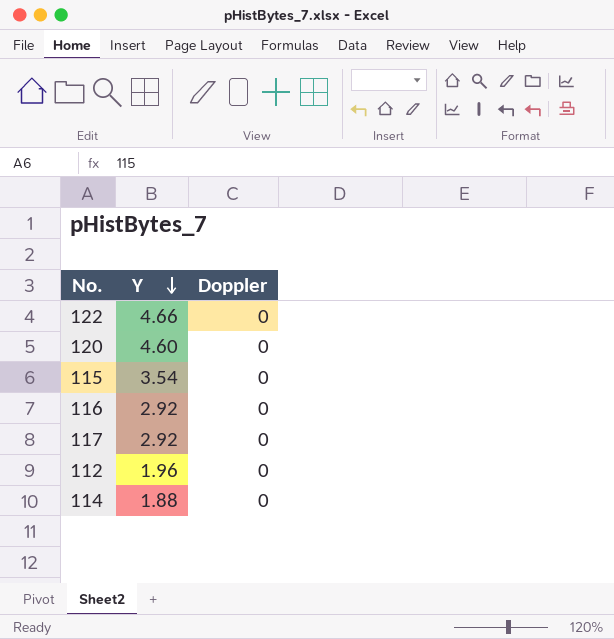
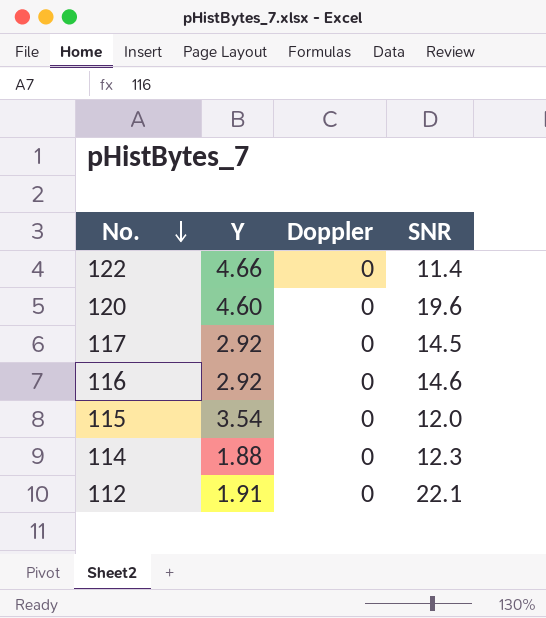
row order: Y descending -> No. descending
column SNR | position: none -> 4
112 | Y: 1.96 -> 1.91

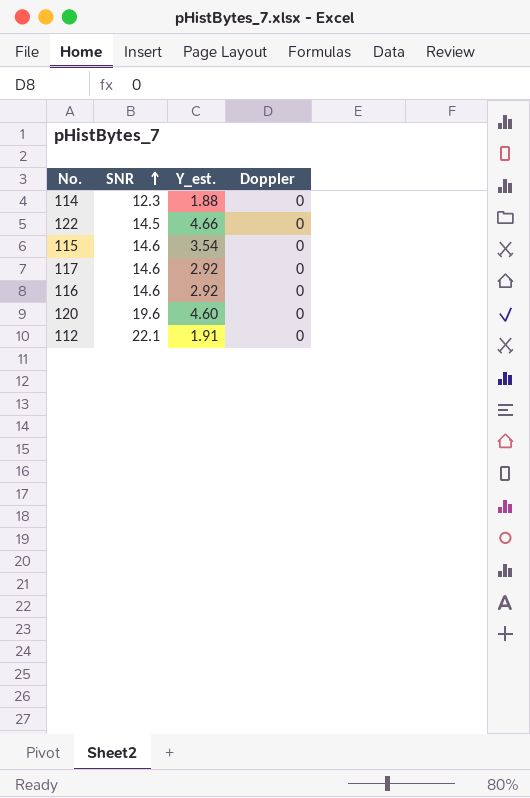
row order: No. descending -> SNR ascending
column SNR | position: 4 -> 2
column name: Y -> Y_est.
122 | SNR: 11.4 -> 14.5
115 | SNR: 12.0 -> 14.6
117 | SNR: 14.5 -> 14.6

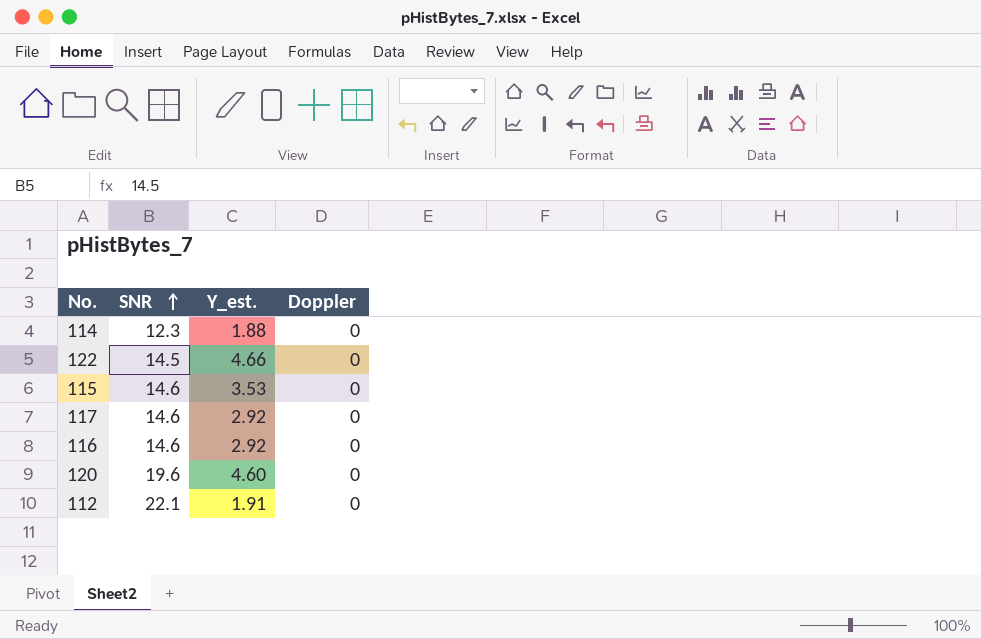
115 | Y_est.: 3.54 -> 3.53

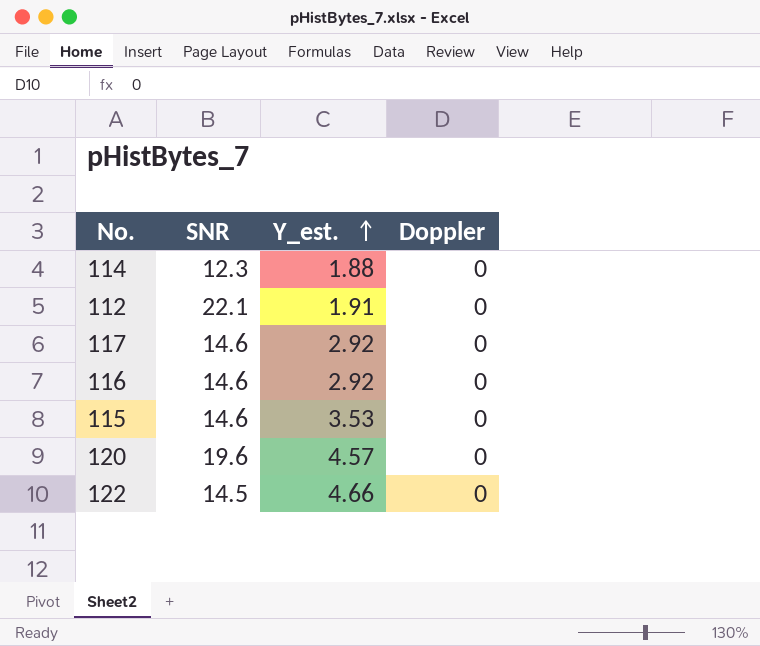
row order: SNR ascending -> Y_est. ascending
120 | Y_est.: 4.60 -> 4.57

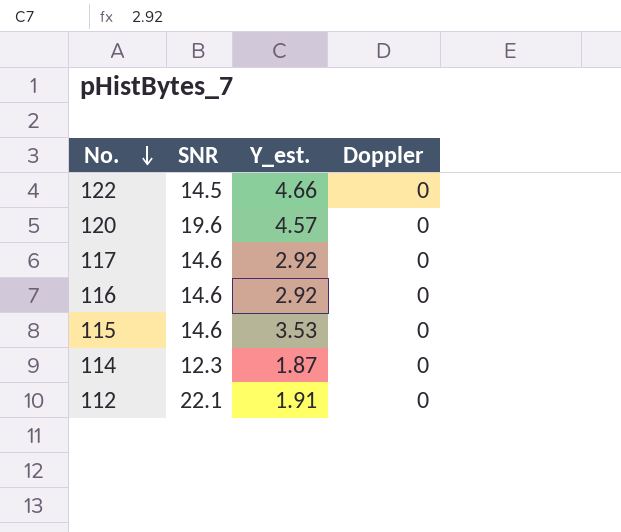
row order: Y_est. ascending -> No. descending
114 | Y_est.: 1.88 -> 1.87

